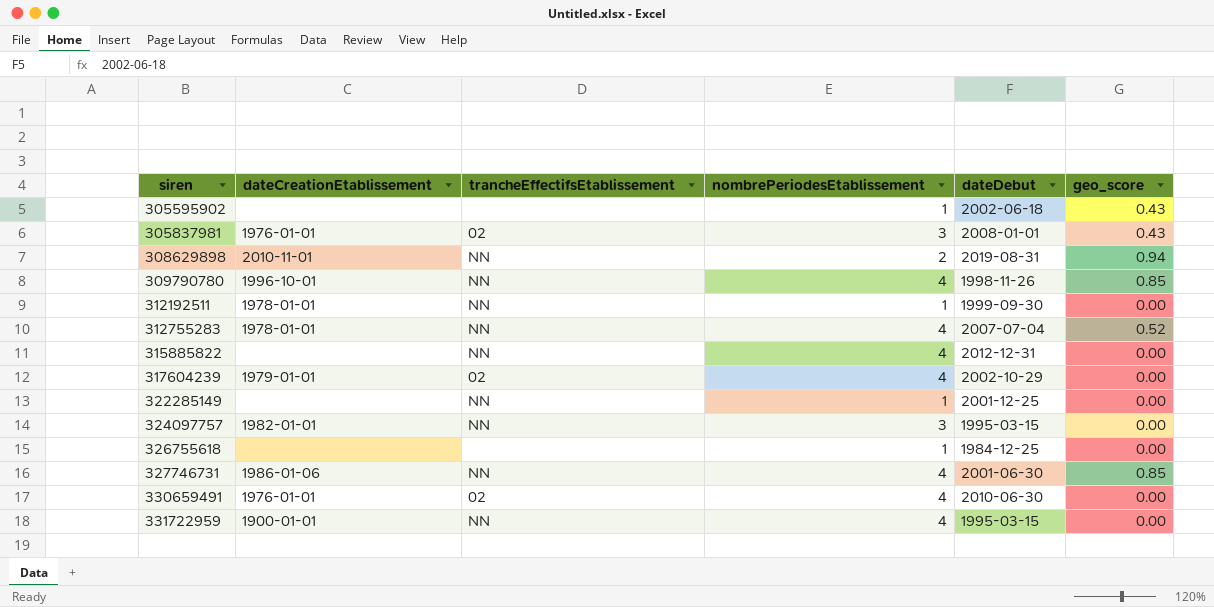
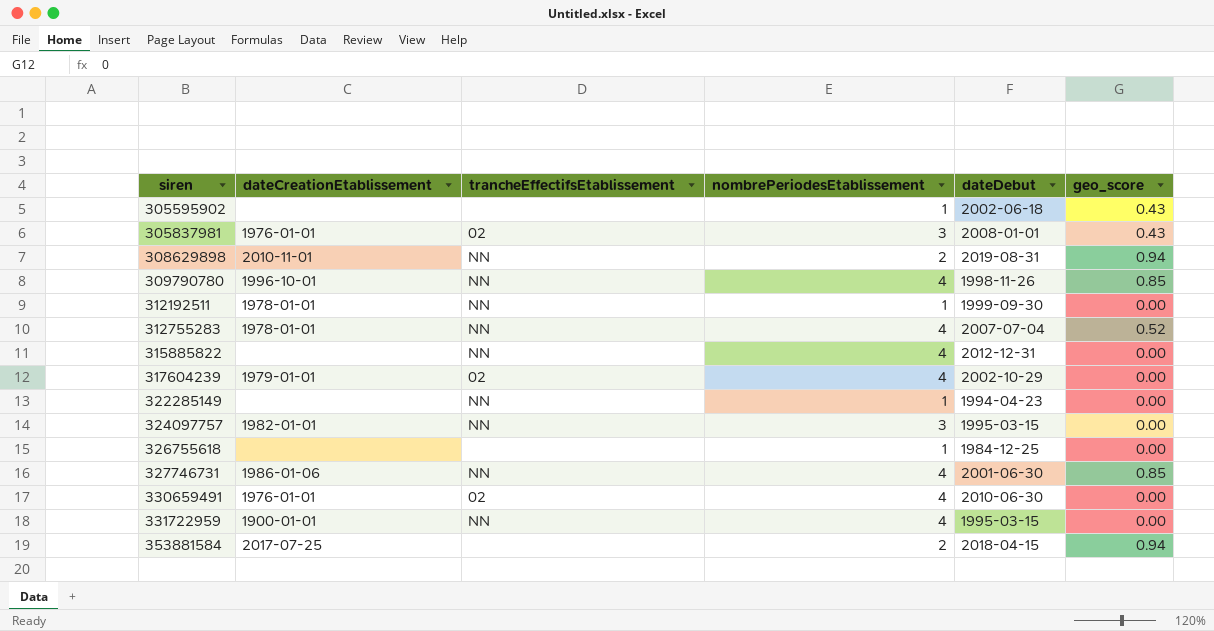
322285149 | dateDebut: 2001-12-25 -> 1994-04-23
row 353881584: none -> 2017-07-25 | none | 2 | 2018-04-15 | 0.94

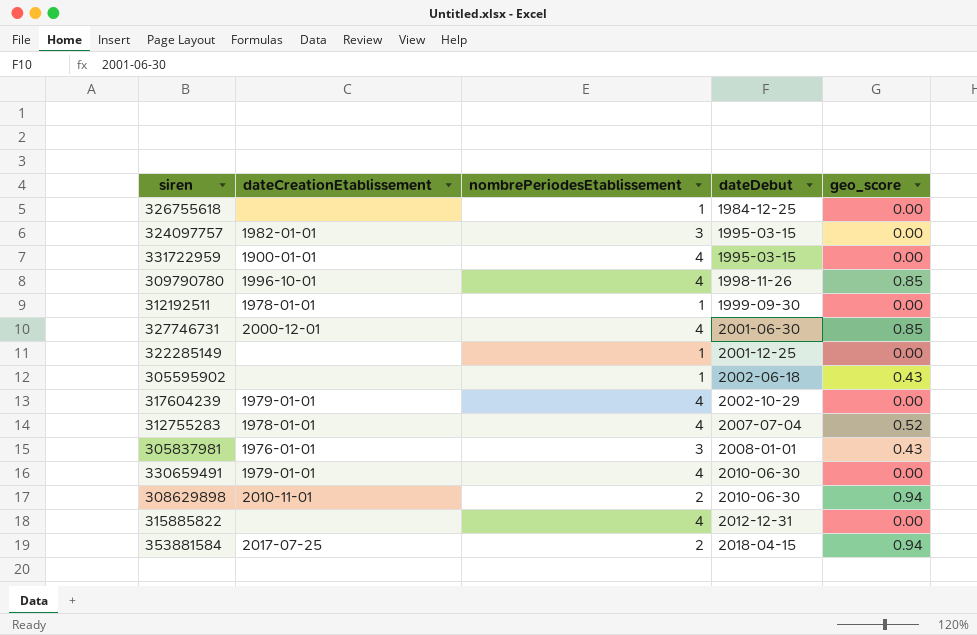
row order: siren ascending -> dateDebut ascending
column trancheEffectifsEtablissement | position: 3 -> none
327746731 | dateCreationEtablissement: 1986-01-06 -> 2000-12-01
322285149 | dateDebut: 1994-04-23 -> 2001-12-25
330659491 | dateCreationEtablissement: 1976-01-01 -> 1979-01-01
308629898 | dateDebut: 2019-08-31 -> 2010-06-30

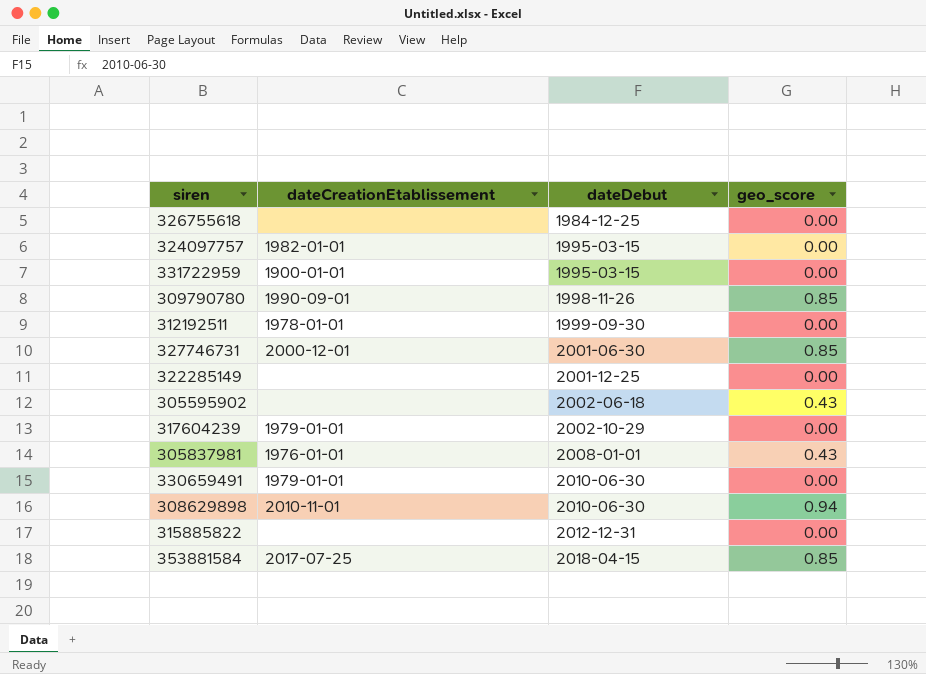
column nombrePeriodesEtablissement | position: 3 -> none
row 312755283: 1978-01-01 | 4 | 2007-07-04 | 0.52 -> none
309790780 | dateCreationEtablissement: 1996-10-01 -> 1990-09-01
353881584 | geo_score: 0.94 -> 0.85

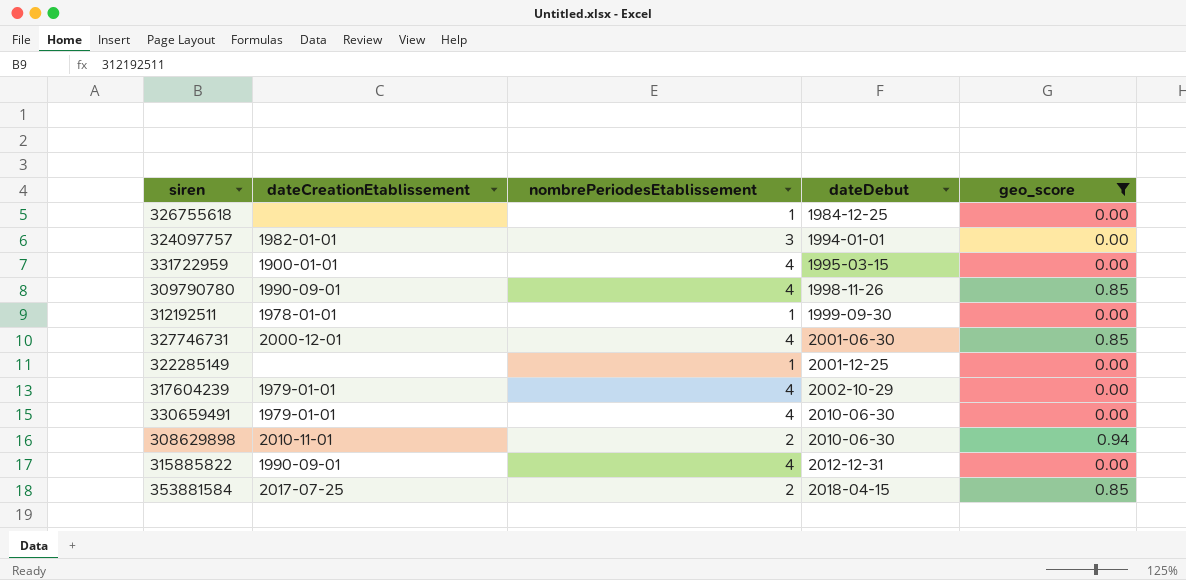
filter: none -> geo_score != 0.43
column nombrePeriodesEtablissement | position: none -> 3
324097757 | dateDebut: 1995-03-15 -> 1994-01-01
315885822 | dateCreationEtablissement: none -> 1990-09-01

